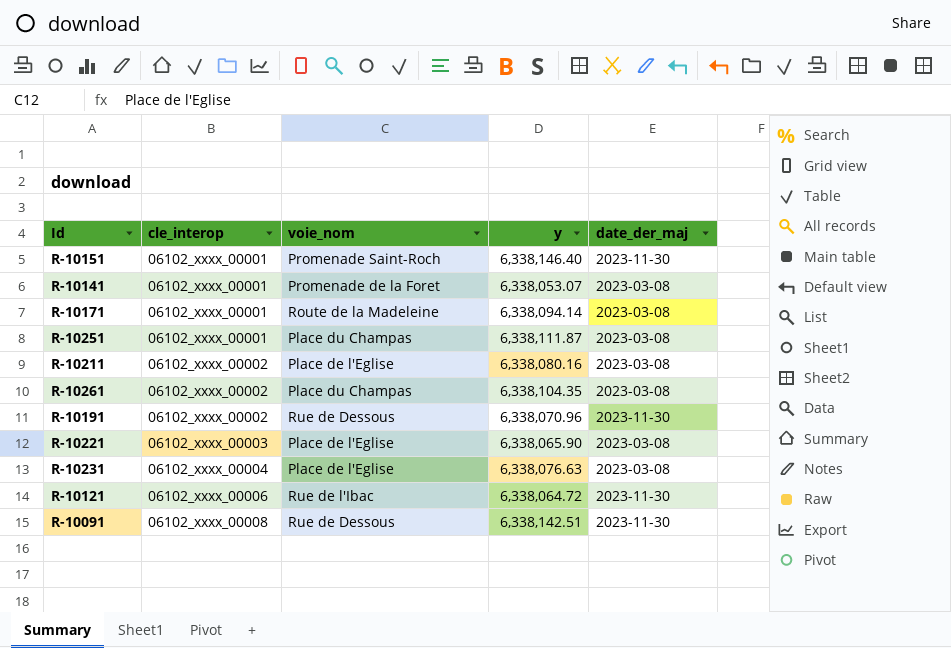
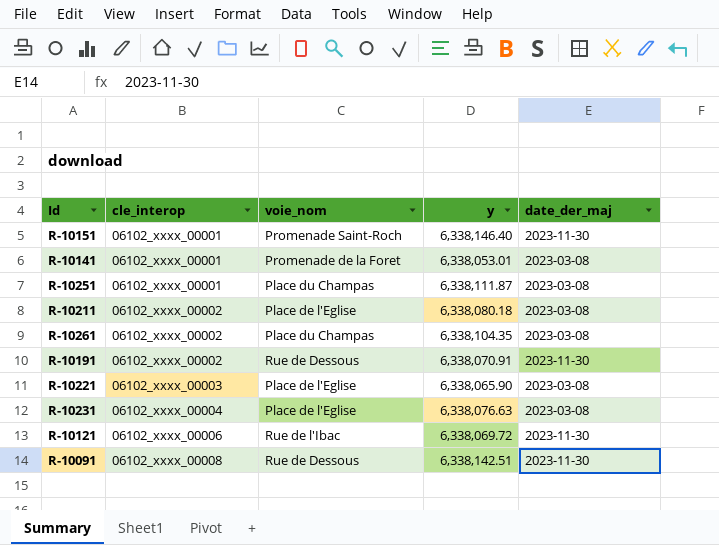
row R-10171: 06102_xxxx_00001 | Route de la Madeleine | 6,338,094.14 | 2023-03-08 -> none
R-10141 | y: 6,338,053.07 -> 6,338,053.01
R-10211 | y: 6,338,080.16 -> 6,338,080.18
R-10191 | y: 6,338,070.96 -> 6,338,070.91
R-10121 | y: 6,338,064.72 -> 6,338,069.72

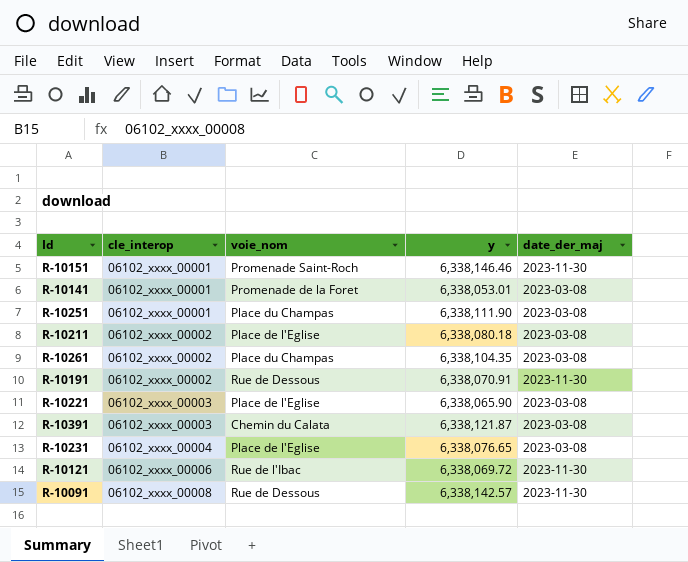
R-10151 | y: 6,338,146.40 -> 6,338,146.46
R-10251 | y: 6,338,111.87 -> 6,338,111.90
row R-10391: none -> 06102_xxxx_00003 | Chemin du Calata | 6,338,121.87 | 2023-03-08
R-10231 | y: 6,338,076.63 -> 6,338,076.65
R-10091 | y: 6,338,142.51 -> 6,338,142.57

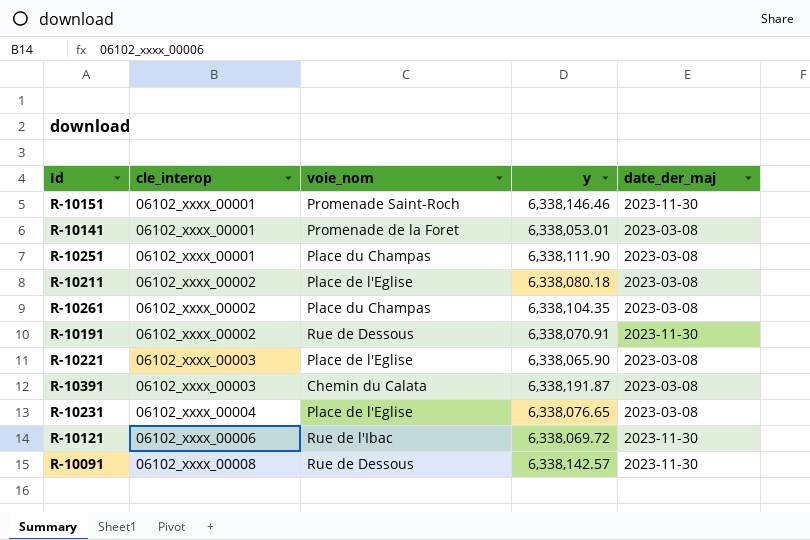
R-10391 | y: 6,338,121.87 -> 6,338,191.87

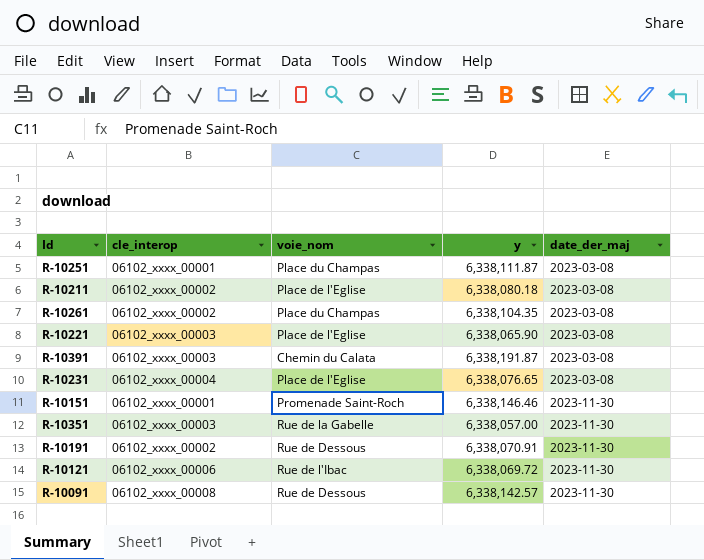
row order: cle_interop ascending -> date_der_maj ascending
row R-10141: 06102_xxxx_00001 | Promenade de la Foret | 6,338,053.01 | 2023-03-08 -> none
R-10251 | y: 6,338,111.90 -> 6,338,111.87
row R-10351: none -> 06102_xxxx_00003 | Rue de la Gabelle | 6,338,057.00 | 2023-11-30

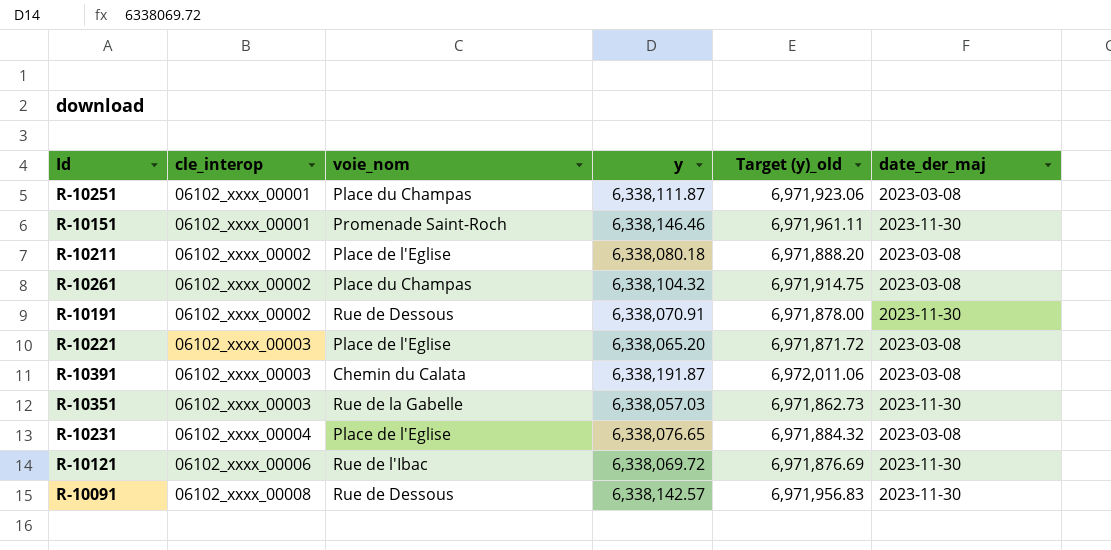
row order: date_der_maj ascending -> cle_interop ascending
column Target (y)_old | formula: none -> [y] * 1.1
R-10261 | y: 6,338,104.35 -> 6,338,104.32
R-10221 | y: 6,338,065.90 -> 6,338,065.20
R-10351 | y: 6,338,057.00 -> 6,338,057.03

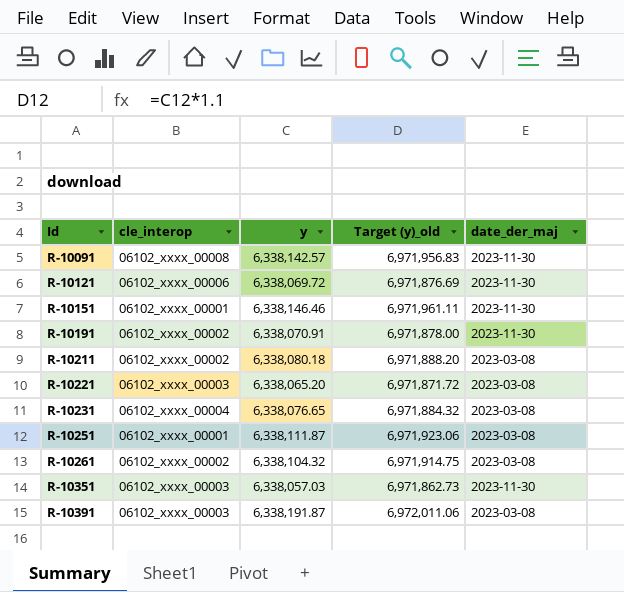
row order: cle_interop ascending -> Id ascending
column voie_nom | position: 3 -> none

